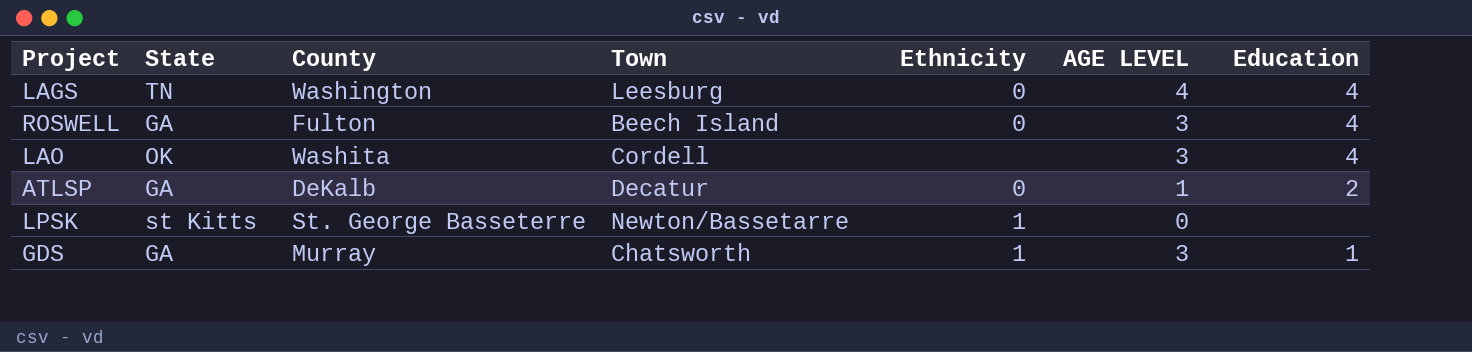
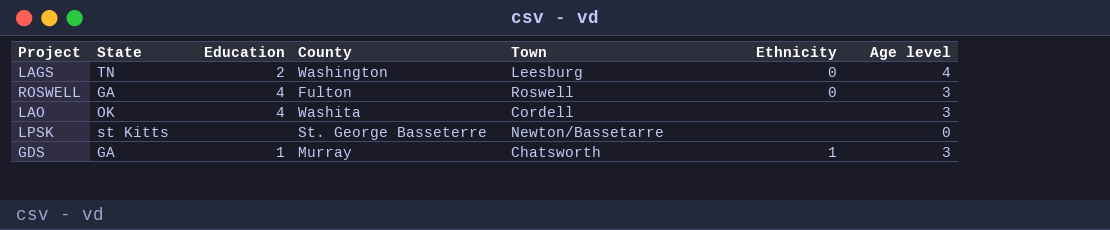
column Education | position: 7 -> 3
column name: AGE LEVEL -> Age level
row ATLSP: GA | DeKalb | Decatur | 0 | 1 | 2 -> none
LAGS | Education: 4 -> 2
ROSWELL | Town: Beech Island -> Roswell
LPSK | Ethnicity: 1 -> none

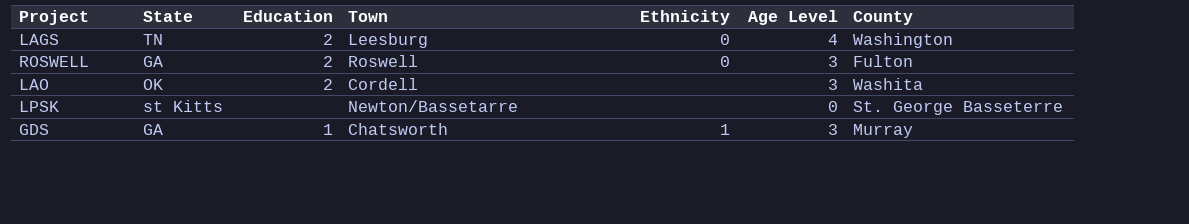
column name: Age level -> Age Level
column County | position: 4 -> 7
ROSWELL | Education: 4 -> 2
LAO | Education: 4 -> 2

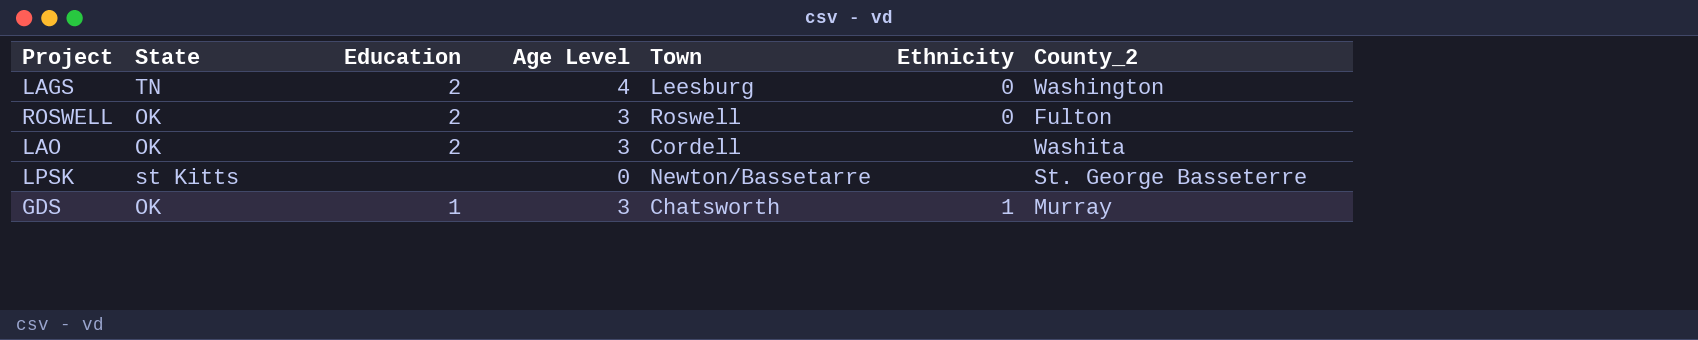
column Age Level | position: 6 -> 4
column name: County -> County_2
ROSWELL | State: GA -> OK
GDS | State: GA -> OK

